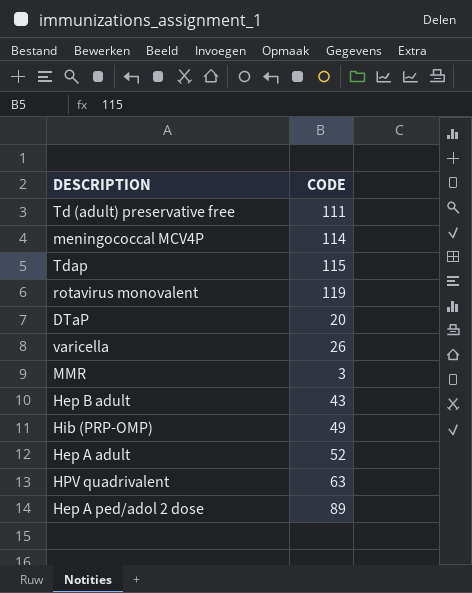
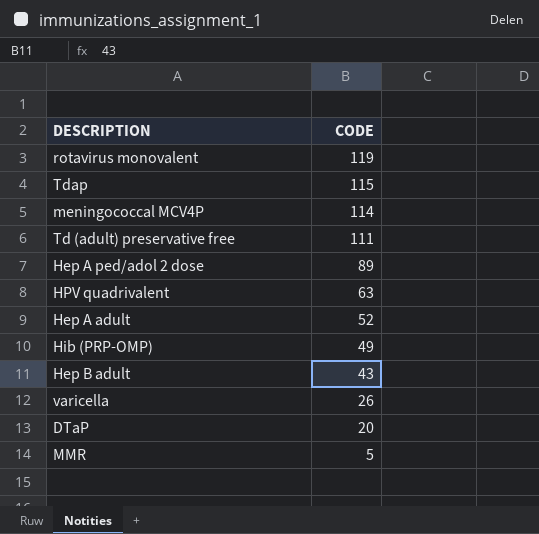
row order: none -> CODE descending
MMR | CODE: 3 -> 5

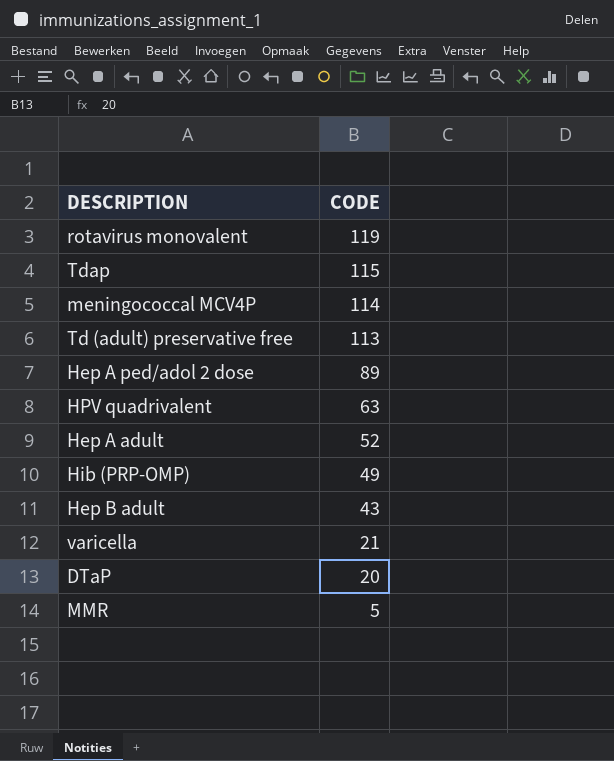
Td (adult) preservative free | CODE: 111 -> 113
varicella | CODE: 26 -> 21

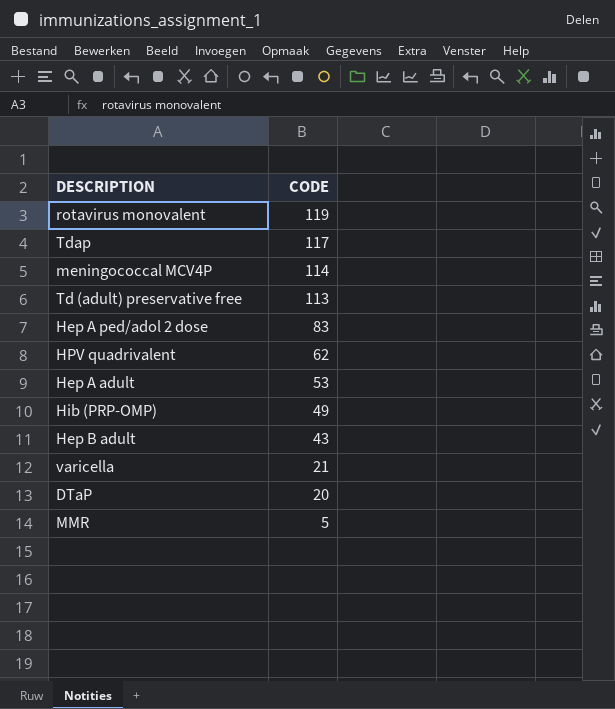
Tdap | CODE: 115 -> 117
Hep A ped/adol 2 dose | CODE: 89 -> 83
HPV quadrivalent | CODE: 63 -> 62
Hep A adult | CODE: 52 -> 53

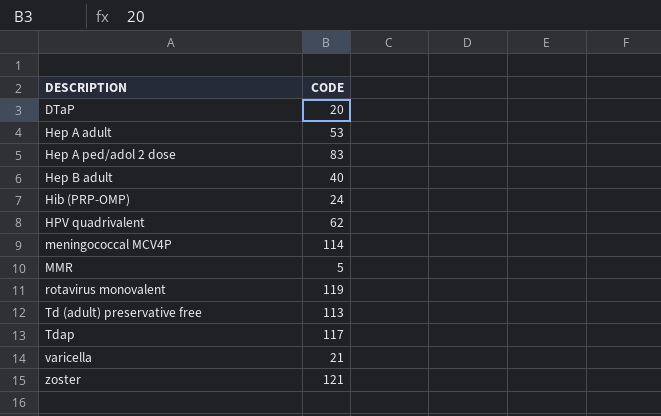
row order: CODE descending -> DESCRIPTION ascending
Hep B adult | CODE: 43 -> 40
Hib (PRP-OMP) | CODE: 49 -> 24
row zoster: none -> 121

